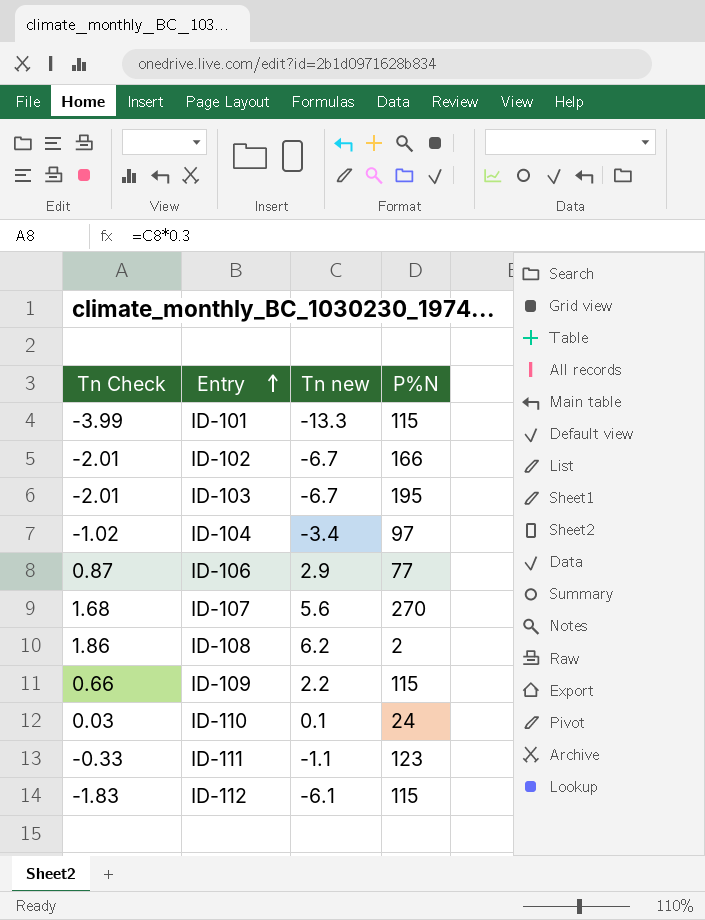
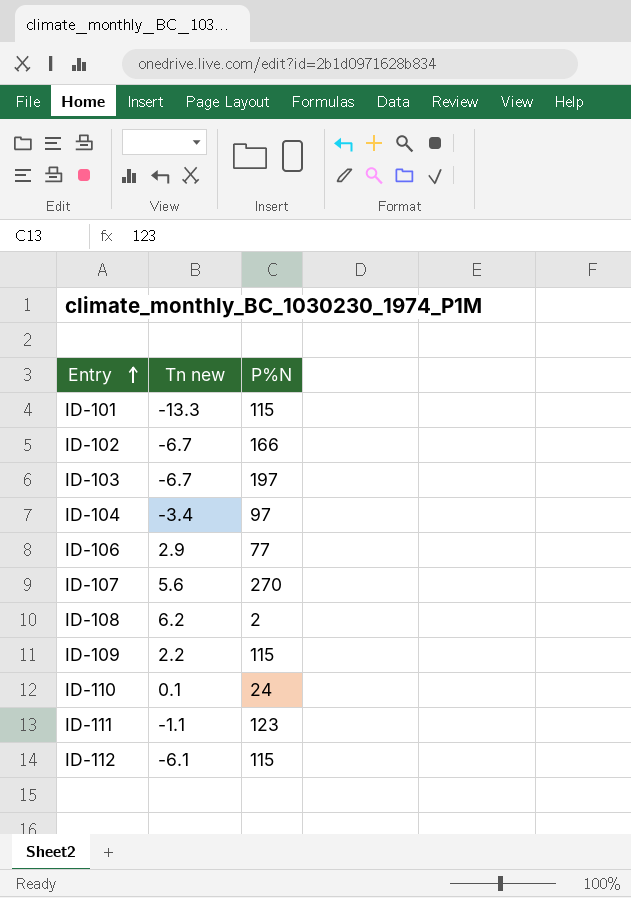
column Tn Check | formula: [Tn new] * 0.3 -> none
ID-103 | P%N: 195 -> 197

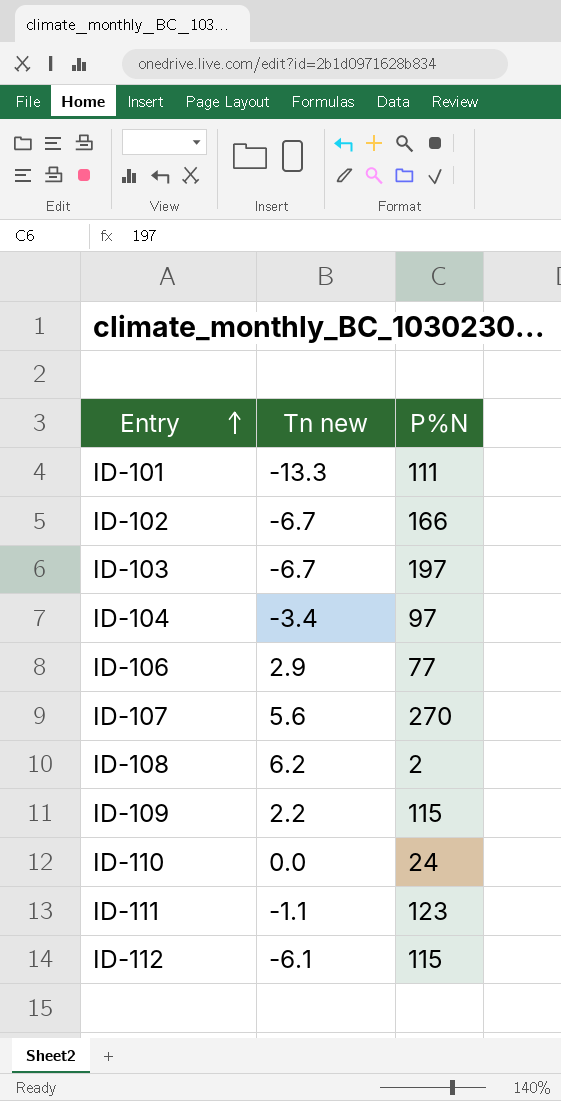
ID-101 | P%N: 115 -> 111
ID-110 | Tn new: 0.1 -> 0.0

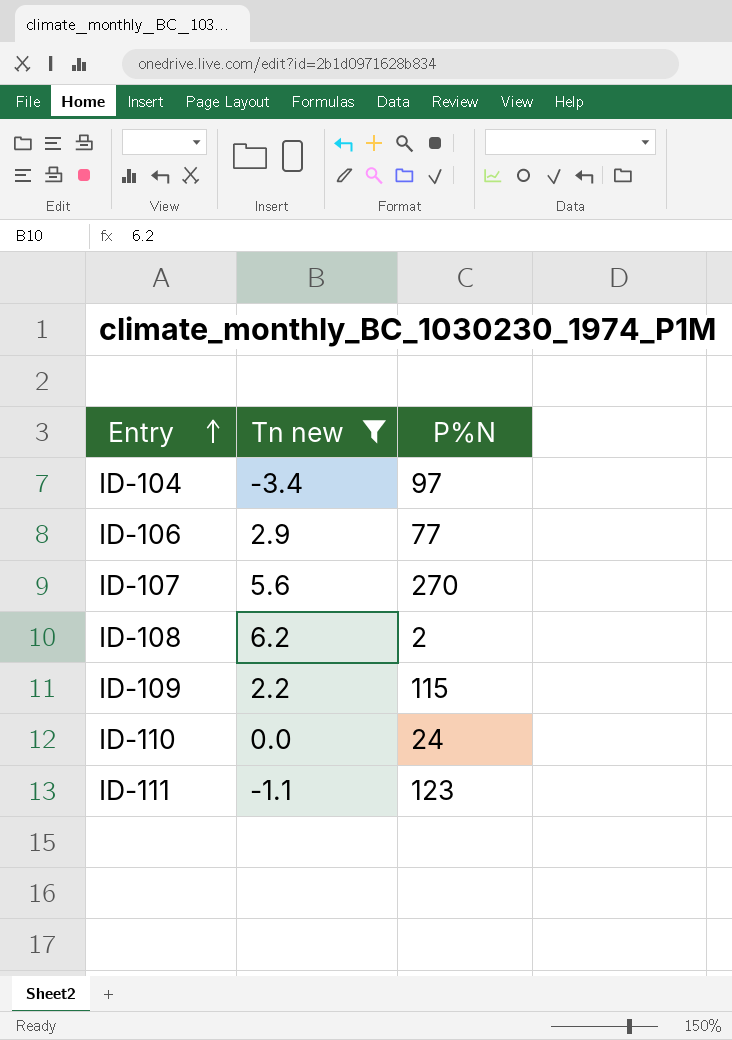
filter: none -> Tn new >= -3.4

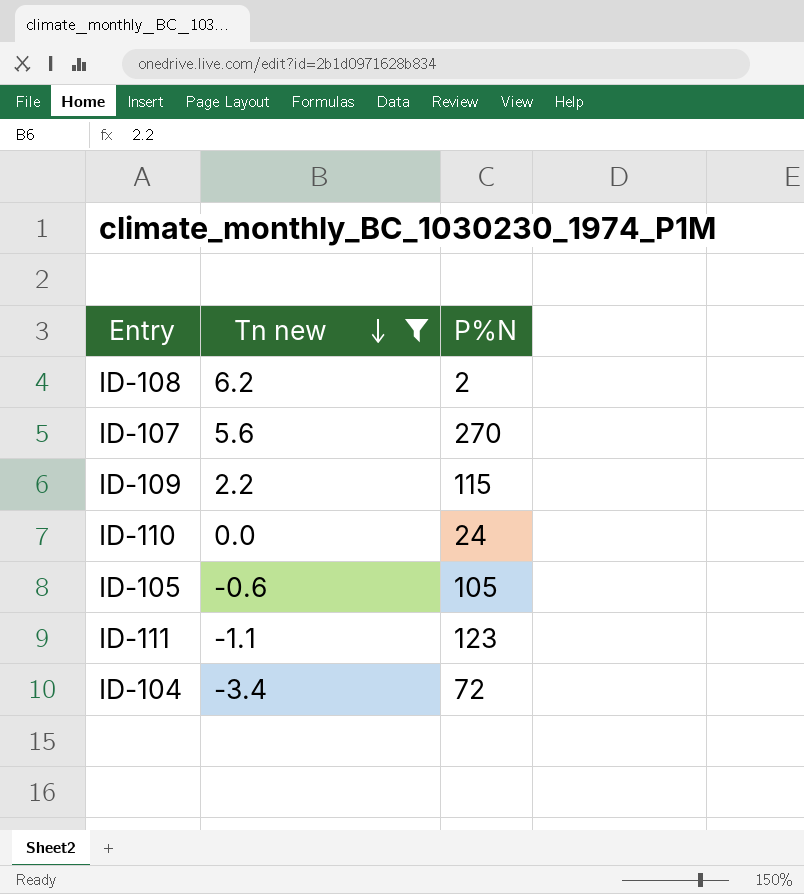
row order: Entry ascending -> Tn new descending
row ID-106: 2.9 | 77 -> none
row ID-105: none -> -0.6 | 105
ID-104 | P%N: 97 -> 72

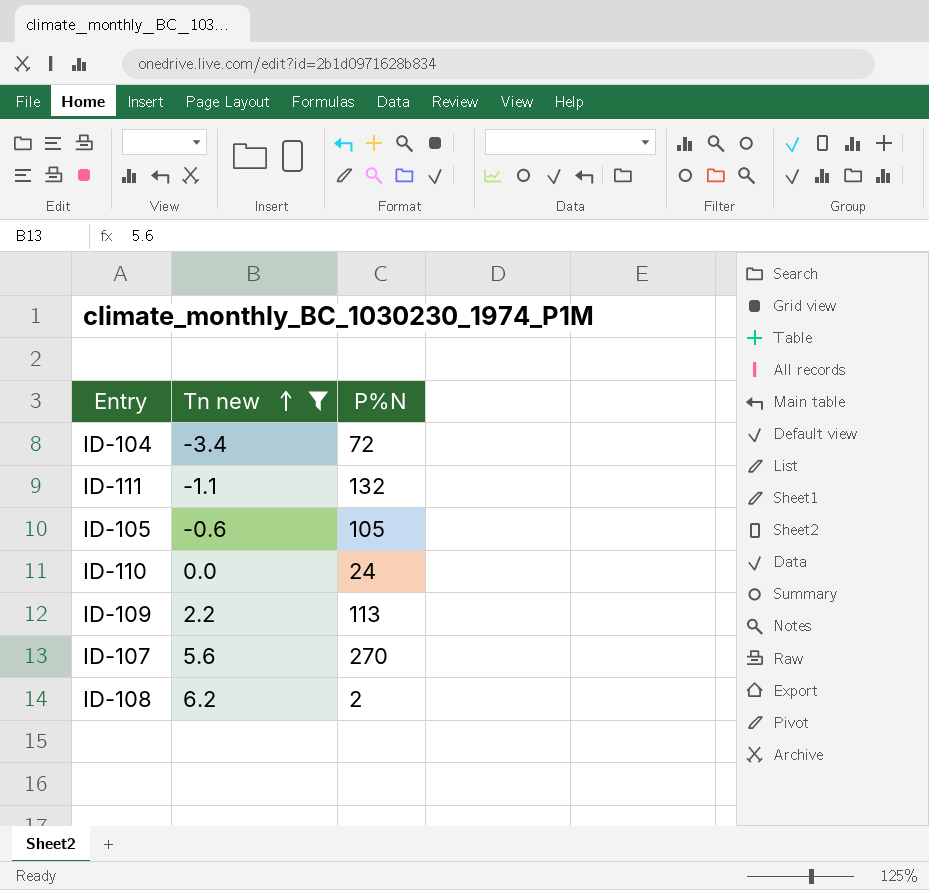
row order: Tn new descending -> Tn new ascending
ID-111 | P%N: 123 -> 132
ID-109 | P%N: 115 -> 113

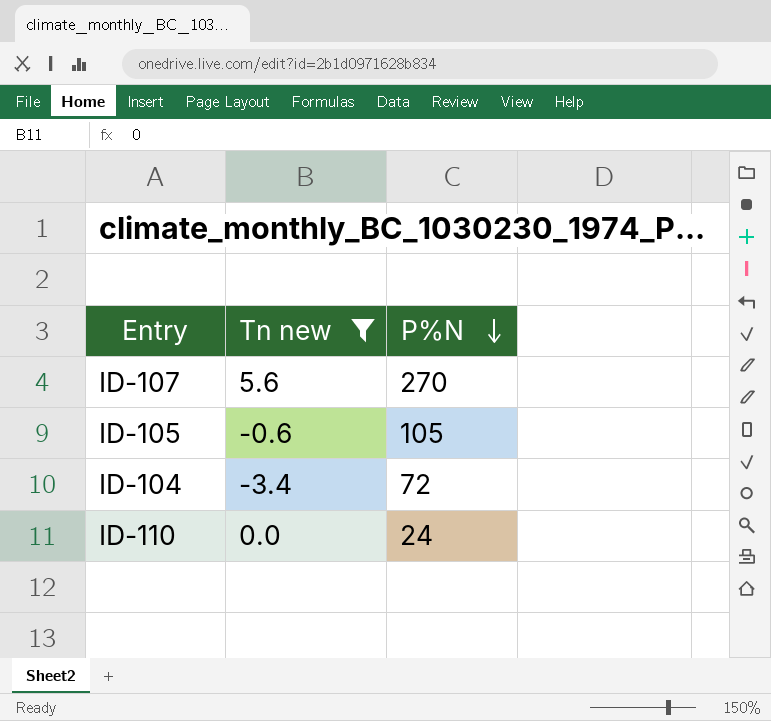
row order: Tn new ascending -> P%N descending
row ID-111: -1.1 | 132 -> none
row ID-109: 2.2 | 113 -> none
row ID-108: 6.2 | 2 -> none

